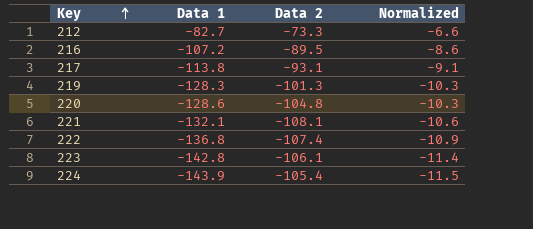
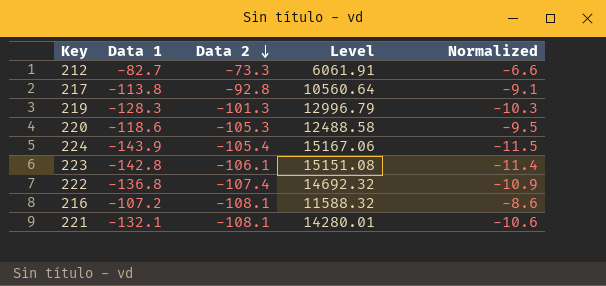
row order: Key ascending -> Data 2 descending
column Level | formula: none -> [Data 1] * [Data 2]
217 | Data 2: -93.1 -> -92.8
220 | Data 1: -128.6 -> -118.6
220 | Data 2: -104.8 -> -105.3
220 | Normalized: -10.3 -> -9.5
216 | Data 2: -89.5 -> -108.1

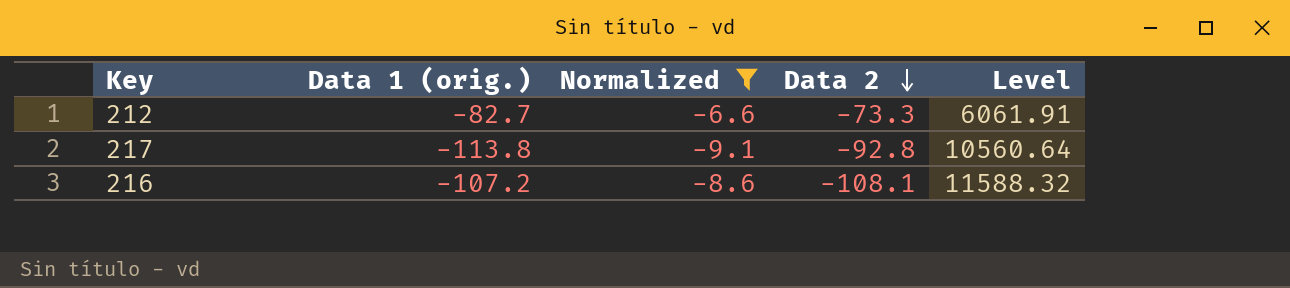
filter: none -> Normalized >= -9.1
column name: Data 1 -> Data 1 (orig.)
column Normalized | position: 5 -> 3

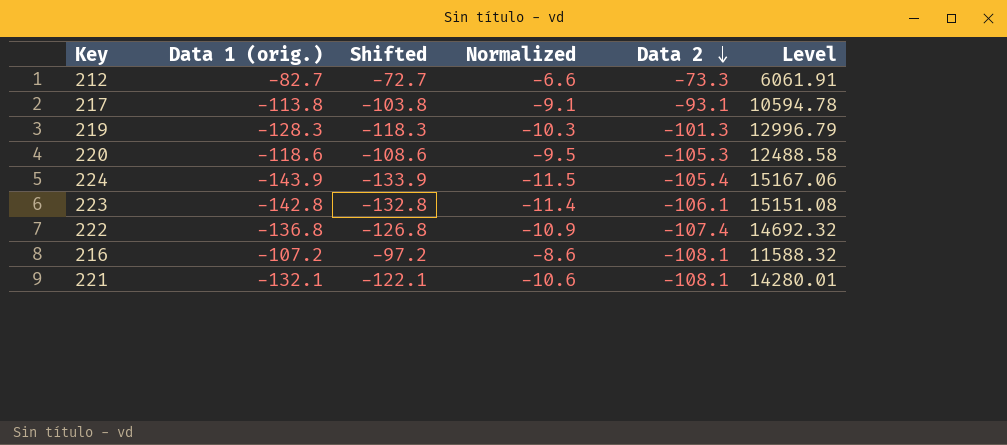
filter: Normalized >= -9.1 -> none
column Shifted | formula: none -> [Data 1 (orig.)] + 10
217 | Data 2: -92.8 -> -93.1
217 | Level: 10560.64 -> 10594.78

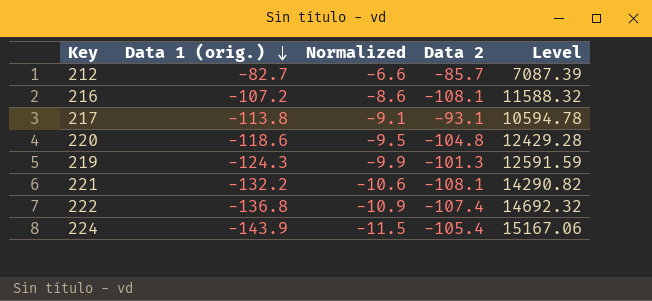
row order: Data 2 descending -> Data 1 (orig.) descending
column Shifted | formula: [Data 1 (orig.)] + 10 -> none
row 223: -142.8 | -132.8 | -11.4 | -106.1 | 15151.08 -> none
212 | Data 2: -73.3 -> -85.7
212 | Level: 6061.91 -> 7087.39
220 | Data 2: -105.3 -> -104.8
220 | Level: 12488.58 -> 12429.28
219 | Data 1 (orig.): -128.3 -> -124.3
219 | Normalized: -10.3 -> -9.9
219 | Level: 12996.79 -> 12591.59
221 | Data 1 (orig.): -132.1 -> -132.2
221 | Level: 14280.01 -> 14290.82

